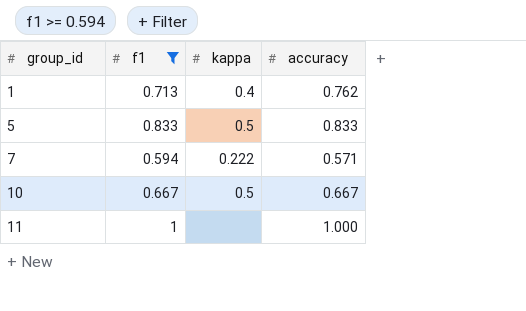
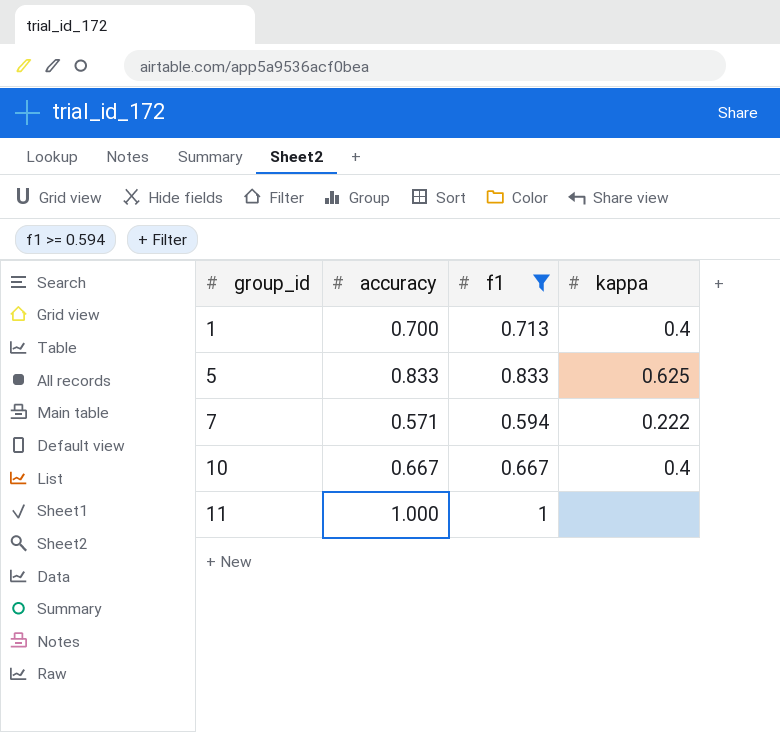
column accuracy | position: 4 -> 2
1 | accuracy: 0.762 -> 0.700
5 | kappa: 0.5 -> 0.625
10 | kappa: 0.5 -> 0.4

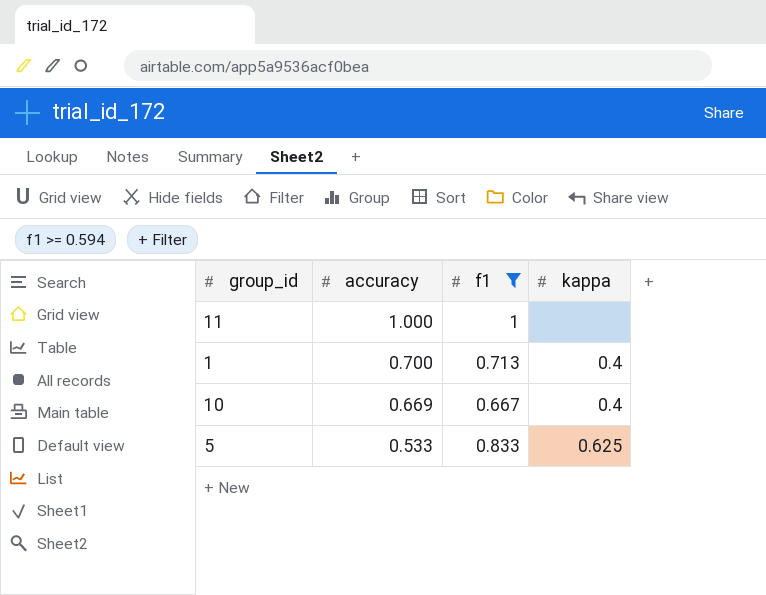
row order: group_id ascending -> accuracy descending
row 7: 0.571 | 0.594 | 0.222 -> none
10 | accuracy: 0.667 -> 0.669
5 | accuracy: 0.833 -> 0.533

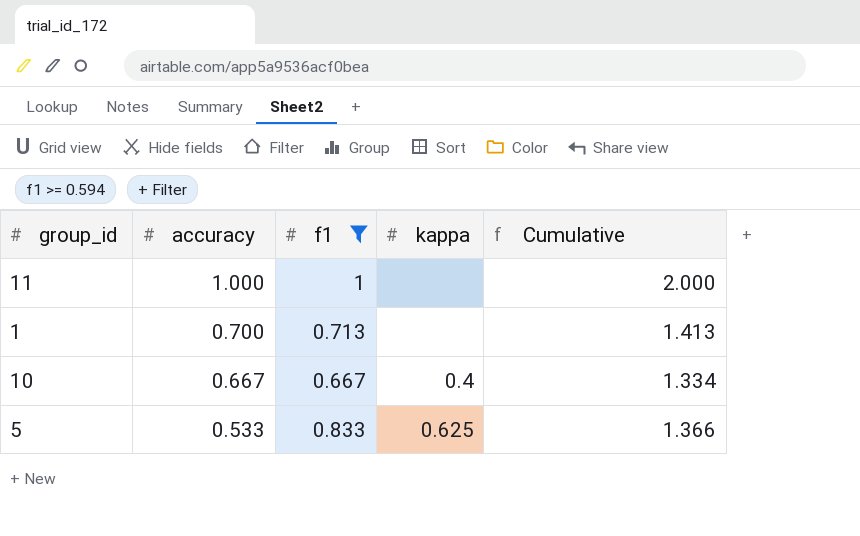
column Cumulative | formula: none -> [accuracy] + [f1]
1 | kappa: 0.4 -> none
10 | accuracy: 0.669 -> 0.667

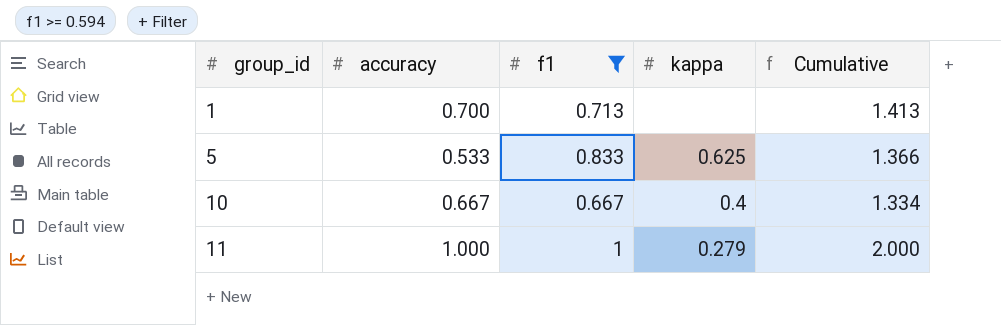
row order: accuracy descending -> group_id ascending
11 | kappa: none -> 0.279

